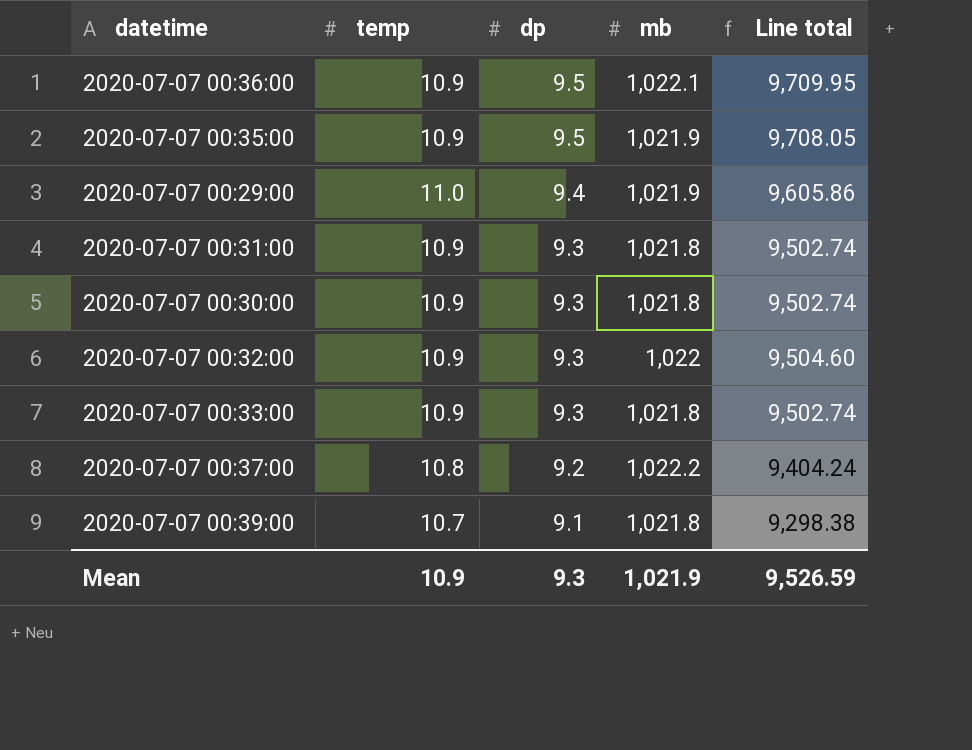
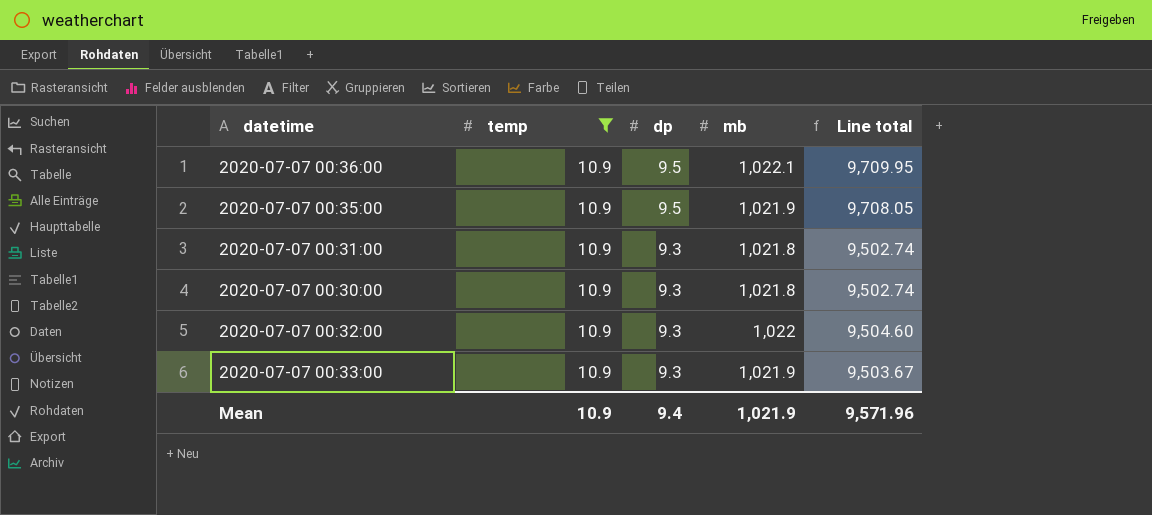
filter: none -> temp = 10.9
2020-07-07 00:33:00 | mb: 1,021.8 -> 1,021.9
2020-07-07 00:33:00 | Line total: 9,502.74 -> 9,503.67
Mean | dp: 9.3 -> 9.4
Mean | Line total: 9,526.59 -> 9,571.96

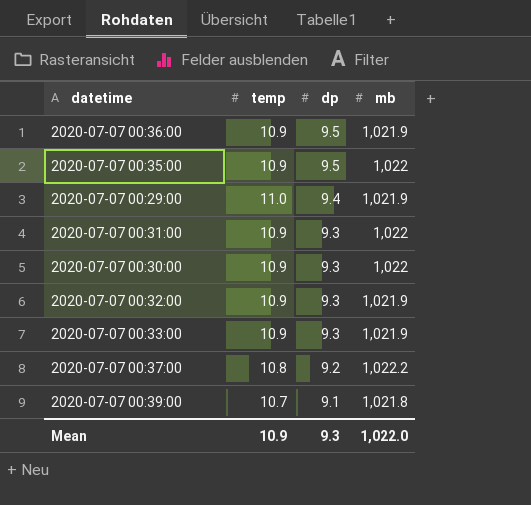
filter: temp = 10.9 -> none
column Line total | formula: [dp] * [mb] -> none
2020-07-07 00:36:00 | mb: 1,022.1 -> 1,021.9
2020-07-07 00:35:00 | mb: 1,021.9 -> 1,022
2020-07-07 00:31:00 | mb: 1,021.8 -> 1,022
2020-07-07 00:30:00 | mb: 1,021.8 -> 1,022
2020-07-07 00:32:00 | mb: 1,022 -> 1,021.9
Mean | dp: 9.4 -> 9.3
Mean | mb: 1,021.9 -> 1,022.0

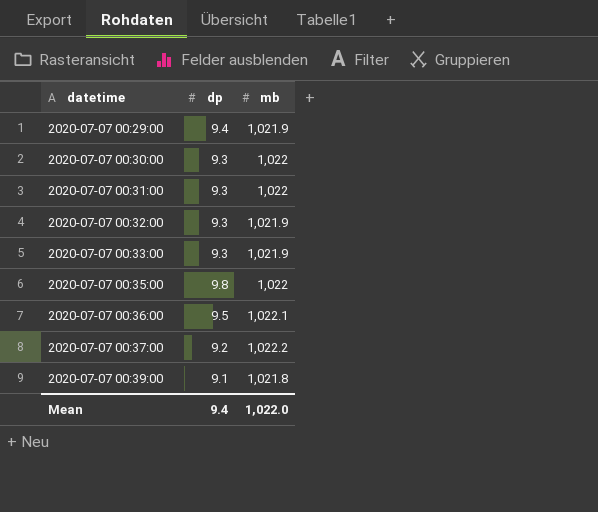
row order: dp descending -> datetime ascending
column temp | position: 2 -> none
2020-07-07 00:35:00 | dp: 9.5 -> 9.8
2020-07-07 00:36:00 | mb: 1,021.9 -> 1,022.1
Mean | dp: 9.3 -> 9.4

